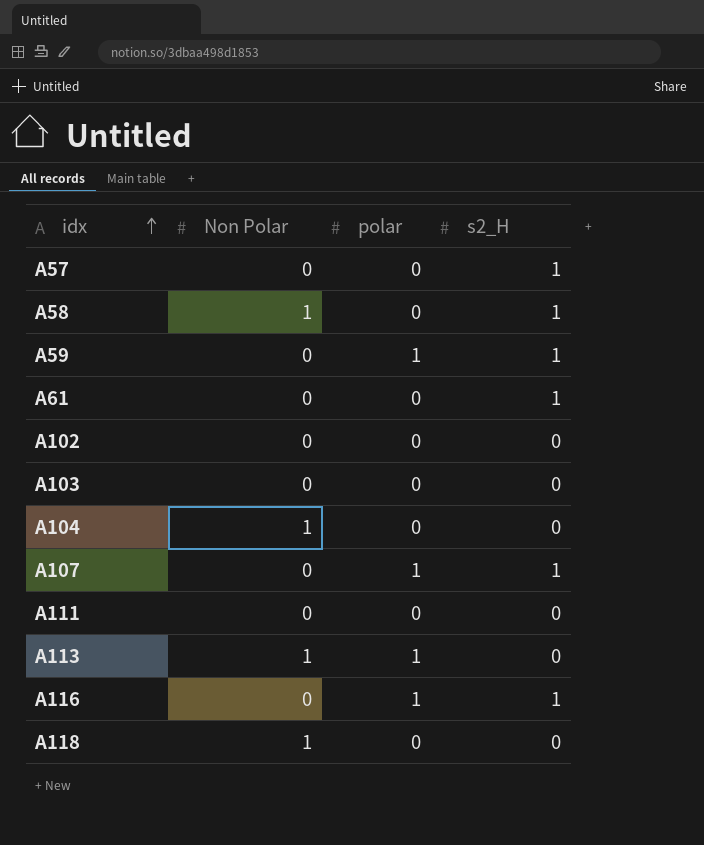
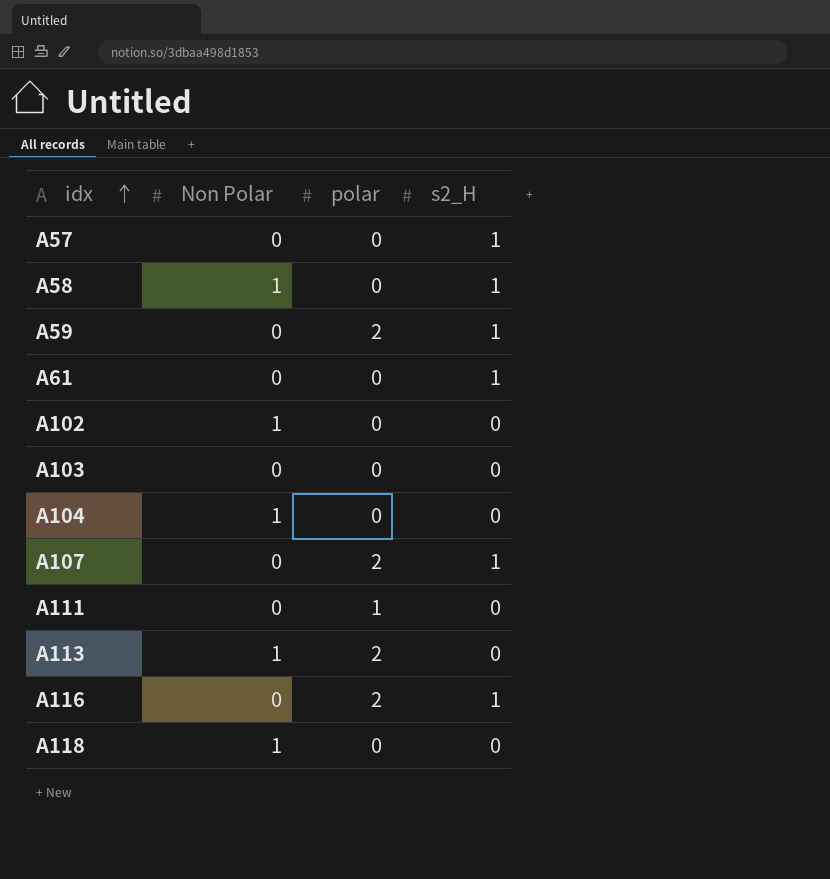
A59 | polar: 1 -> 2
A102 | Non Polar: 0 -> 1
A107 | polar: 1 -> 2
A111 | polar: 0 -> 1
A113 | polar: 1 -> 2
A116 | polar: 1 -> 2

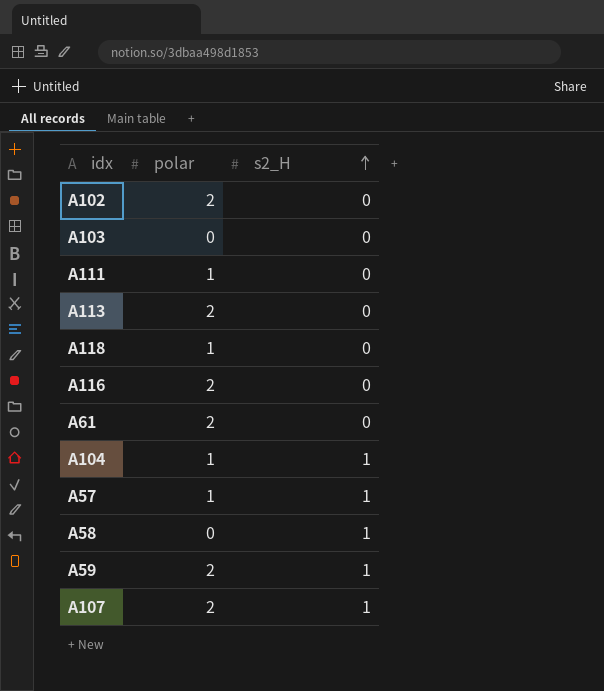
row order: idx ascending -> s2_H ascending
column Non Polar | position: 2 -> none
A102 | polar: 0 -> 2
A118 | polar: 0 -> 1
A116 | s2_H: 1 -> 0
A61 | polar: 0 -> 2
A61 | s2_H: 1 -> 0
A104 | polar: 0 -> 1
A104 | s2_H: 0 -> 1
A57 | polar: 0 -> 1

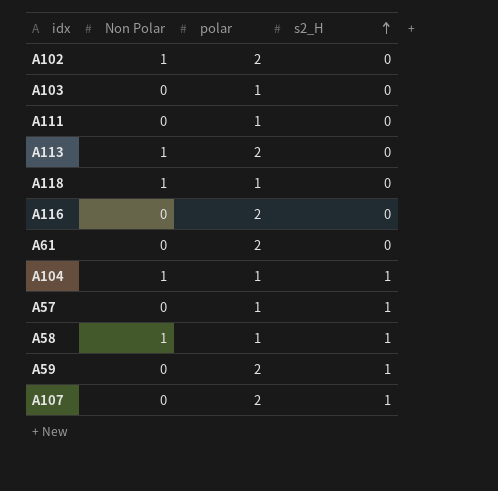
column Non Polar | position: none -> 2
A103 | polar: 0 -> 1
A58 | polar: 0 -> 1

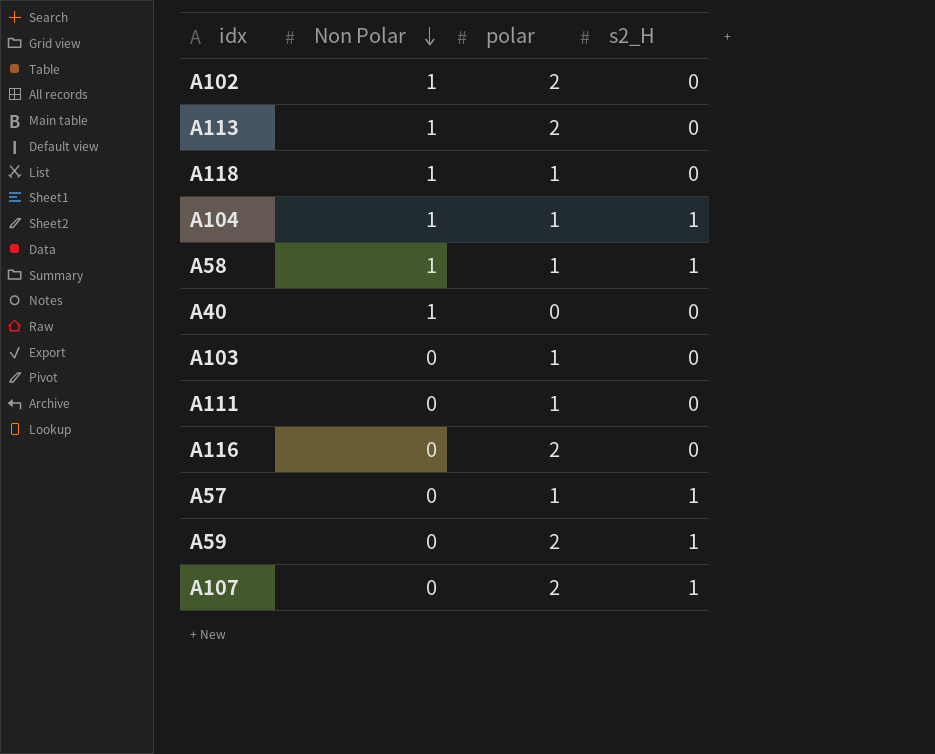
row order: s2_H ascending -> Non Polar descending
row A61: 0 | 2 | 0 -> none
row A40: none -> 1 | 0 | 0

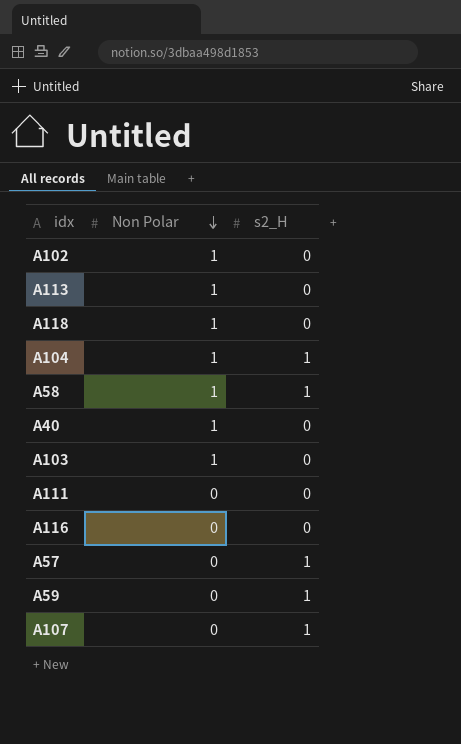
column polar | position: 3 -> none
A103 | Non Polar: 0 -> 1

